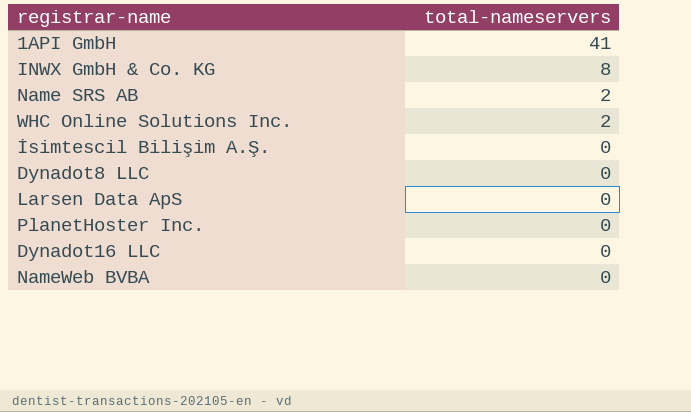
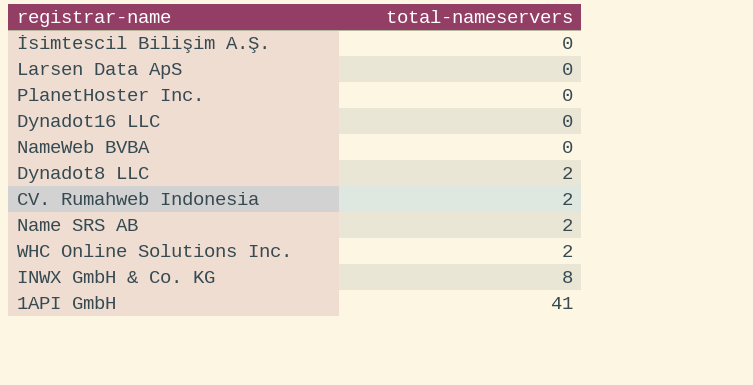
row order: total-nameservers descending -> total-nameservers ascending
Dynadot8 LLC | total-nameservers: 0 -> 2
row CV. Rumahweb Indonesia: none -> 2

